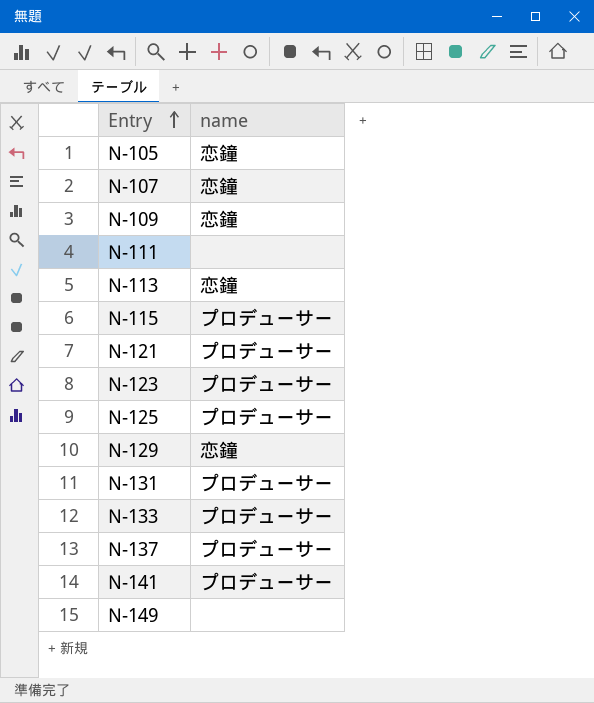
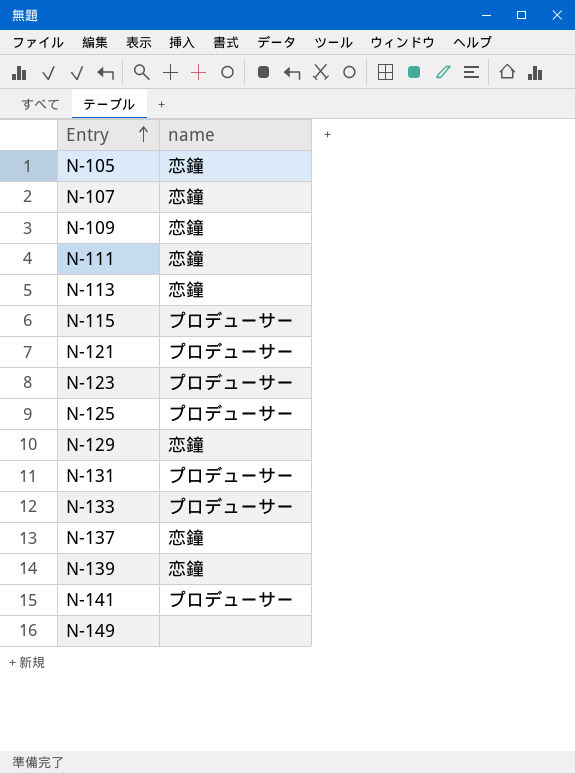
N-111 | name: none -> 恋鐘
N-137 | name: プロデューサー -> 恋鐘
row N-139: none -> 恋鐘

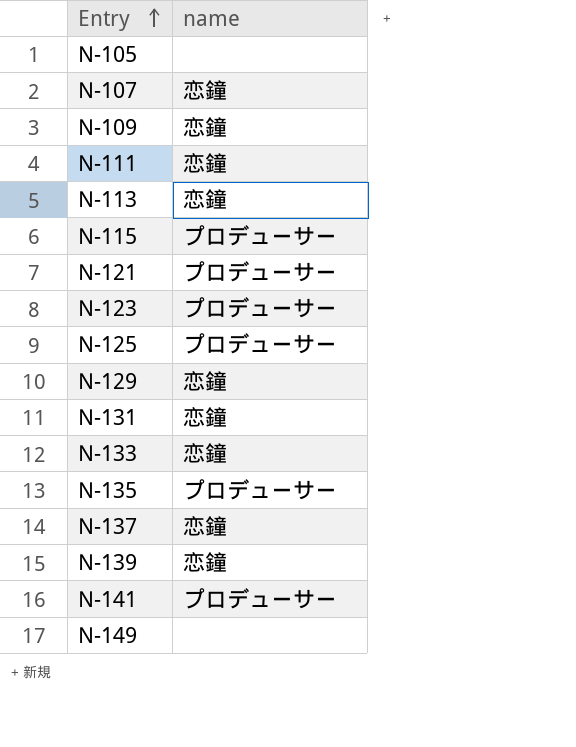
N-105 | name: 恋鐘 -> none
N-131 | name: プロデューサー -> 恋鐘
N-133 | name: プロデューサー -> 恋鐘
row N-135: none -> プロデューサー

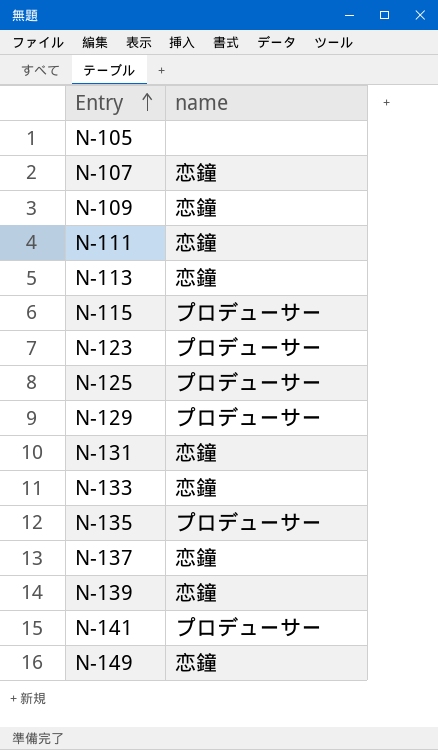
row N-121: プロデューサー -> none
N-129 | name: 恋鐘 -> プロデューサー
N-149 | name: none -> 恋鐘

